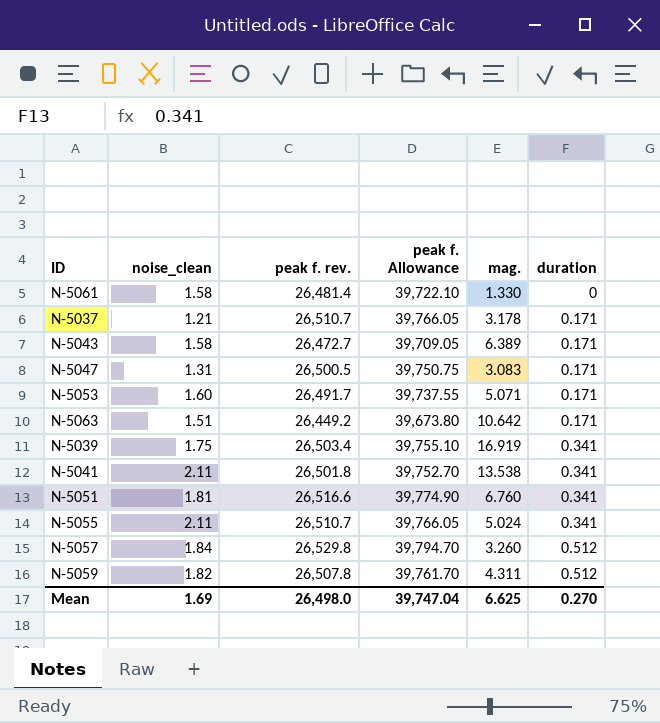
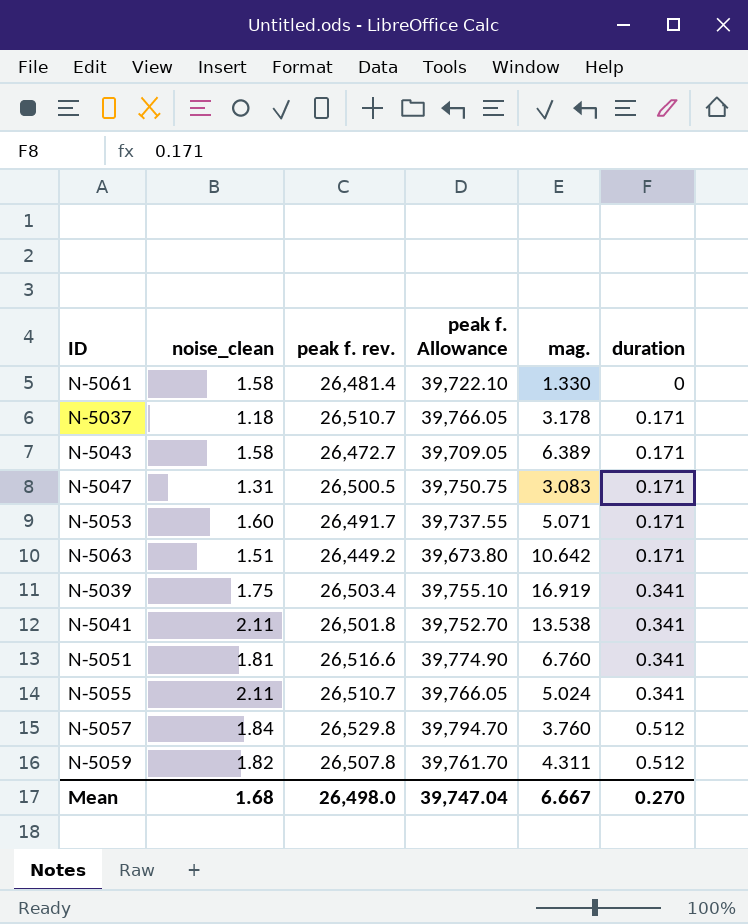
N-5037 | noise_clean: 1.21 -> 1.18
N-5057 | mag.: 3.260 -> 3.760
Mean | noise_clean: 1.69 -> 1.68
Mean | mag.: 6.625 -> 6.667

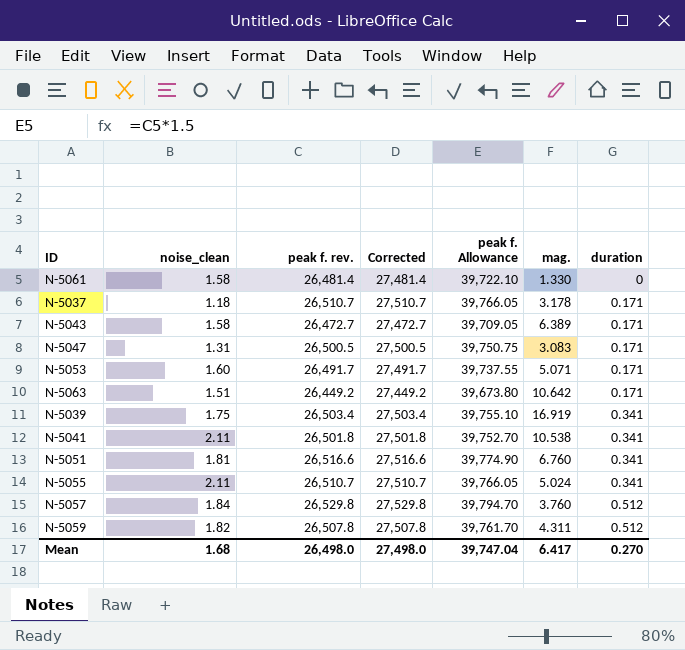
column Corrected | formula: none -> [peak f. rev.] + 1000
N-5041 | mag.: 13.538 -> 10.538
Mean | mag.: 6.667 -> 6.417

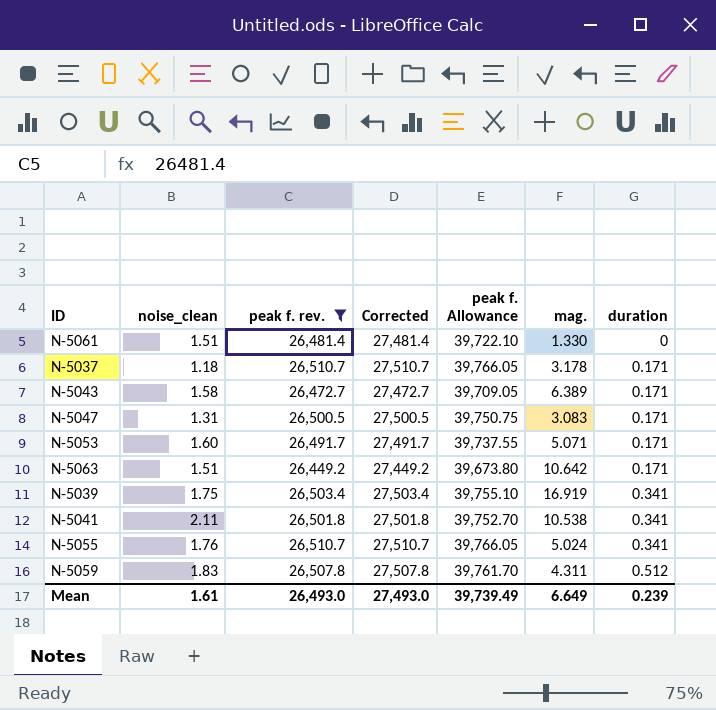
filter: none -> peak f. rev. <= 26,510.7
N-5061 | noise_clean: 1.58 -> 1.51
N-5055 | noise_clean: 2.11 -> 1.76
N-5059 | noise_clean: 1.82 -> 1.83
Mean | noise_clean: 1.68 -> 1.61
Mean | peak f. rev.: 26,498.0 -> 26,493.0
Mean | Corrected: 27,498.0 -> 27,493.0
Mean | peak f. Allowance: 39,747.04 -> 39,739.49
Mean | mag.: 6.417 -> 6.649
Mean | duration: 0.270 -> 0.239

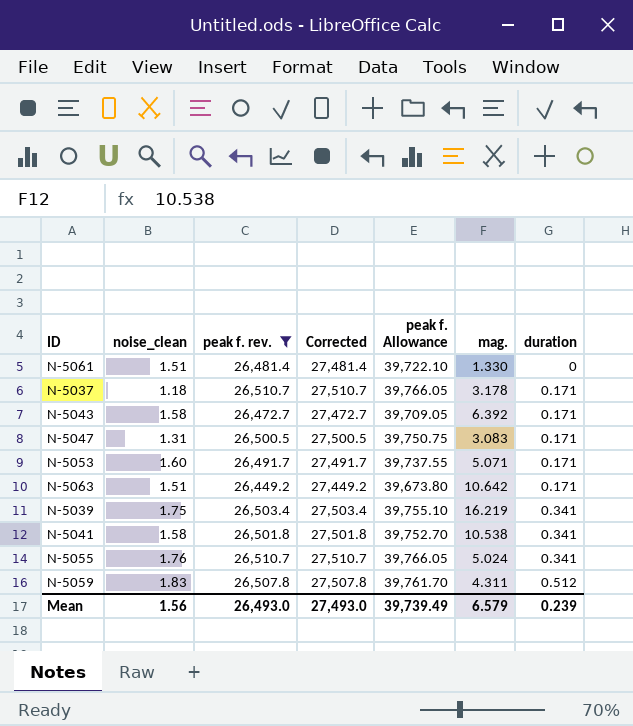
N-5043 | mag.: 6.389 -> 6.392
N-5039 | mag.: 16.919 -> 16.219
N-5041 | noise_clean: 2.11 -> 1.58
Mean | noise_clean: 1.61 -> 1.56
Mean | mag.: 6.649 -> 6.579

